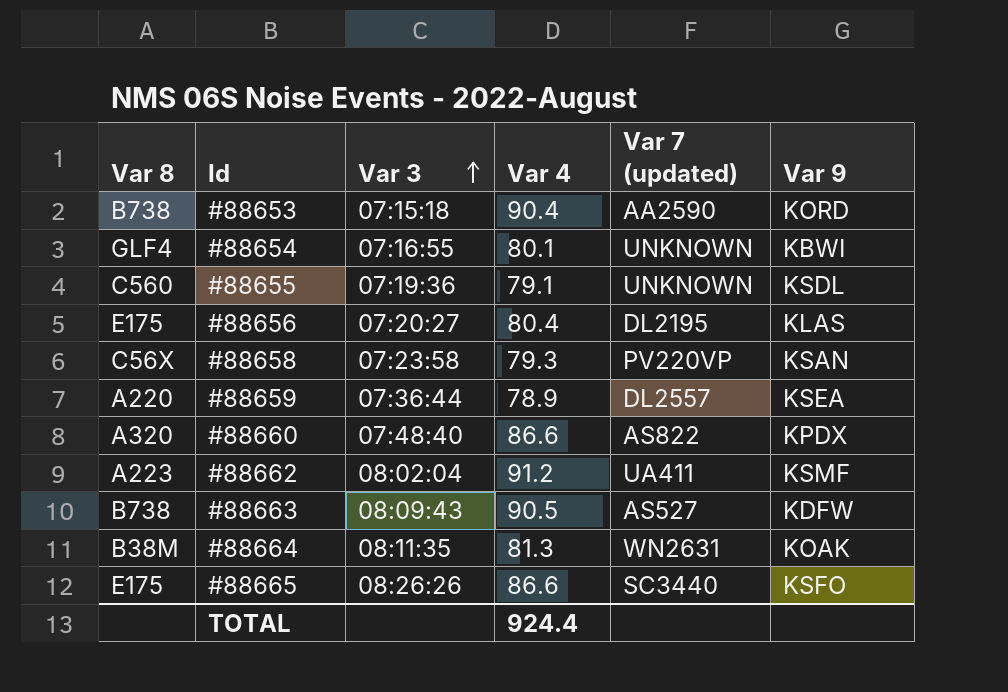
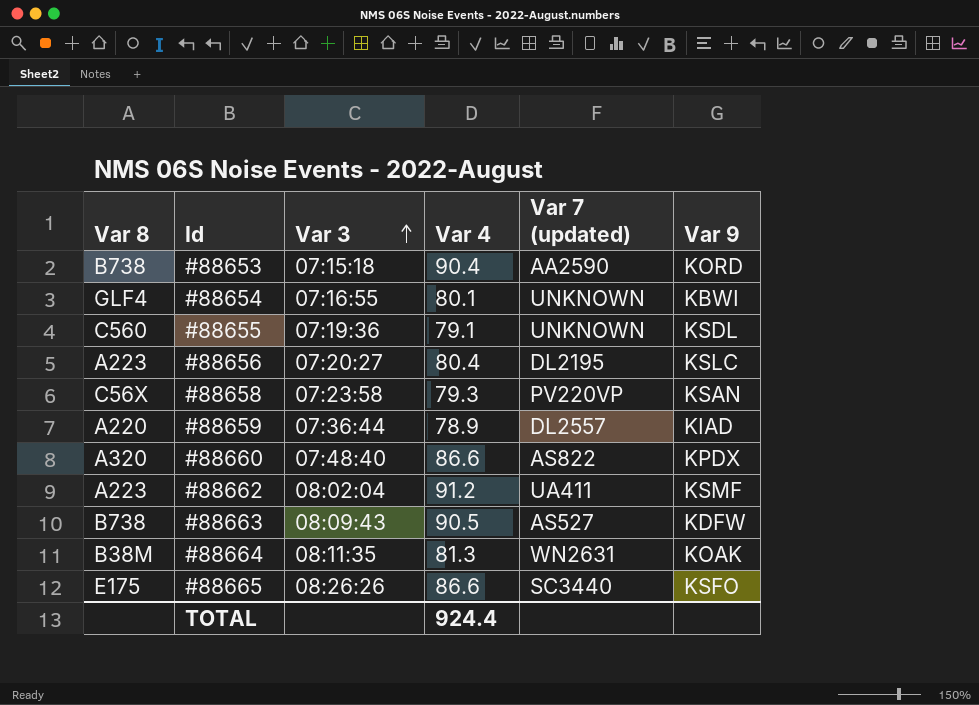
#88656 | Var 8: E175 -> A223
#88656 | Var 9: KLAS -> KSLC
#88659 | Var 9: KSEA -> KIAD

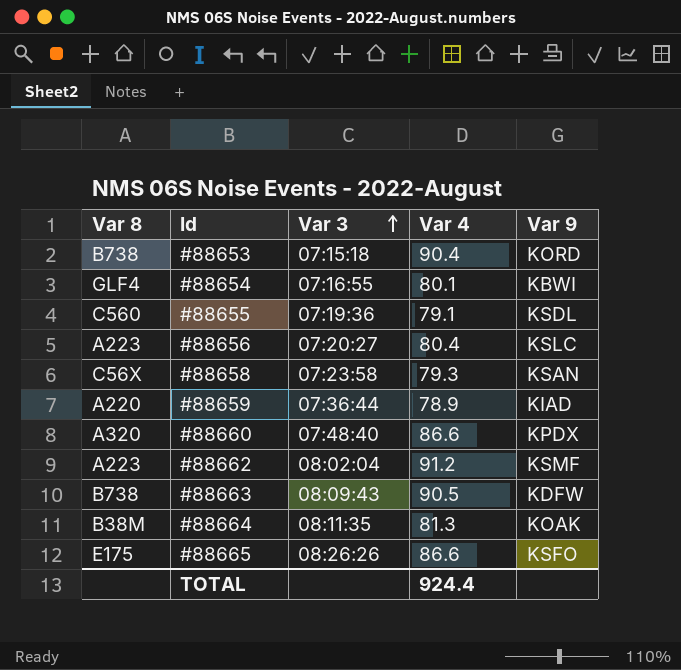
column Var 7 (updated) | position: 5 -> none

